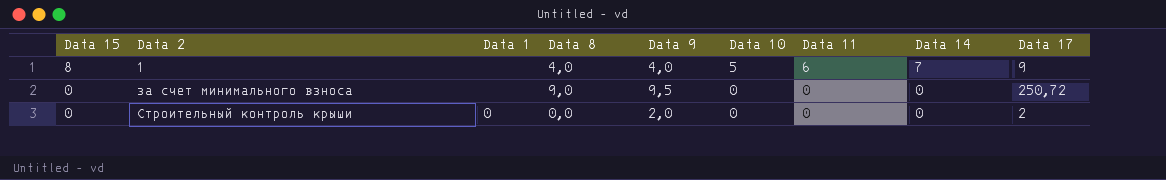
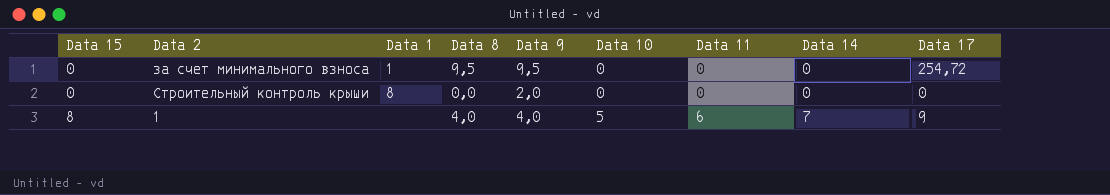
row order: Data 15 descending -> Data 15 ascending
за счет минимального взноса | Data 1: none -> 1
за счет минимального взноса | Data 8: 9,0 -> 9,5
за счет минимального взноса | Data 17: 250,72 -> 254,72
Строительный контроль крыши | Data 1: 0 -> 8
Строительный контроль крыши | Data 17: 2 -> 0

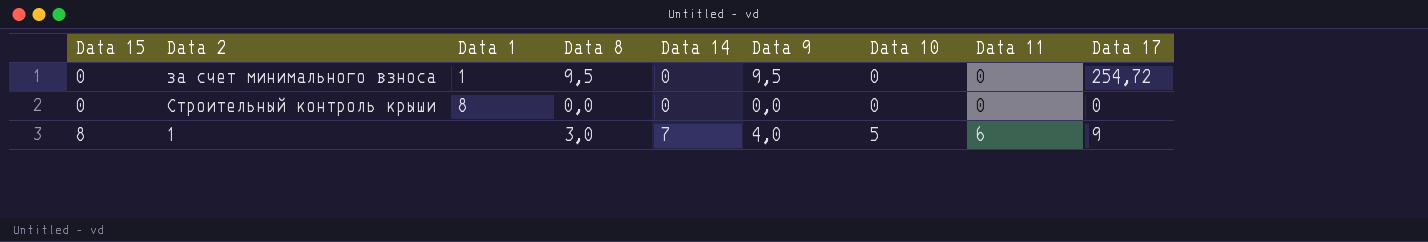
column Data 14 | position: 8 -> 5
Строительный контроль крыши | Data 9: 2,0 -> 0,0
1 | Data 8: 4,0 -> 3,0

